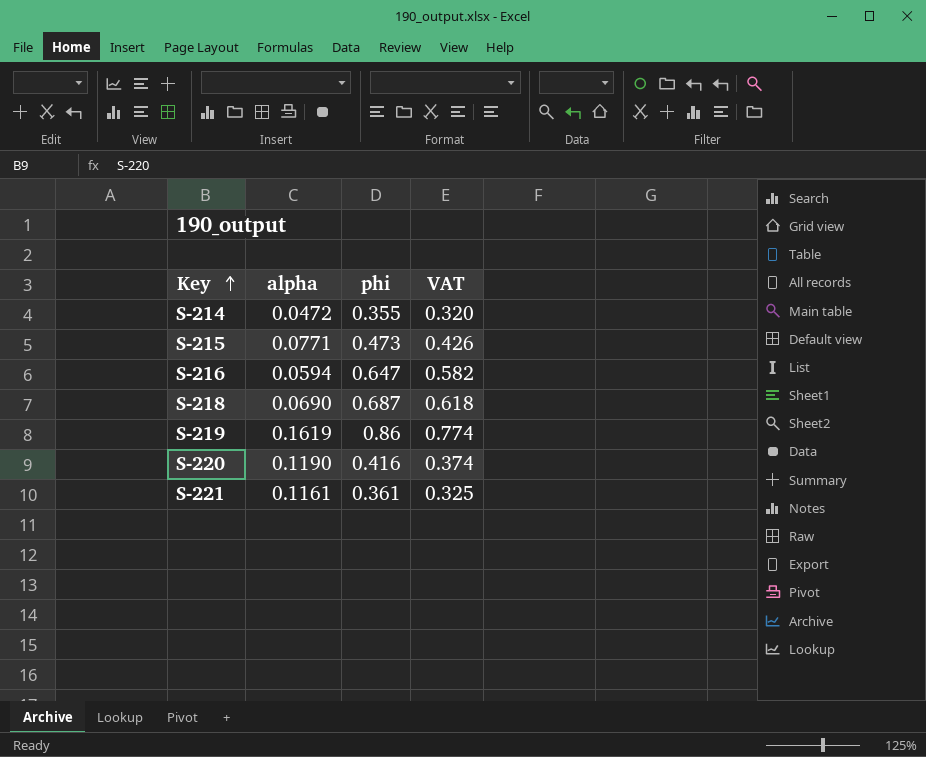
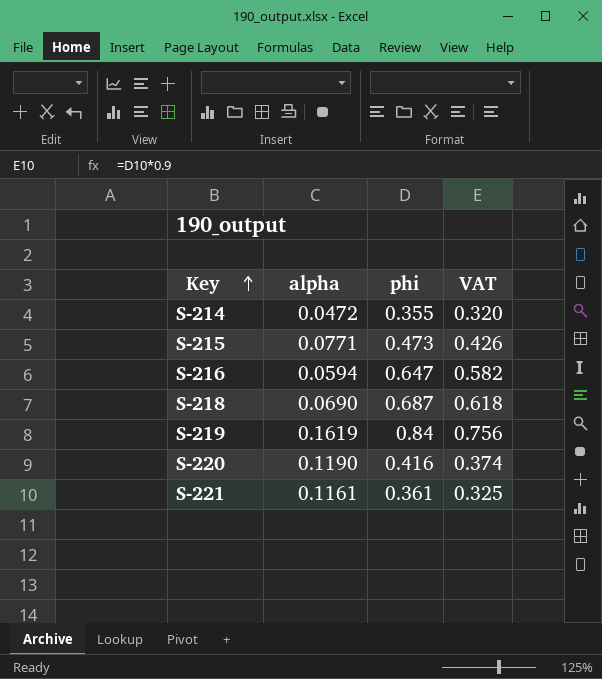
S-219 | phi: 0.86 -> 0.84
S-219 | VAT: 0.774 -> 0.756

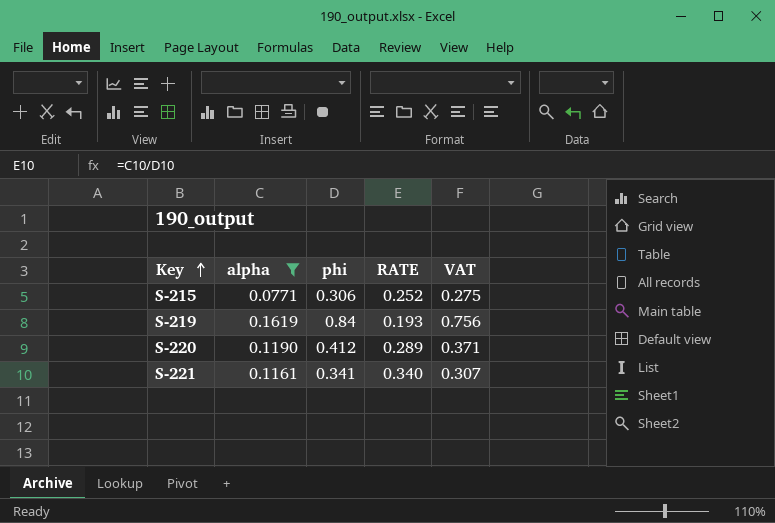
filter: none -> alpha >= 0.0771
column RATE | formula: none -> [alpha] / [phi]
S-215 | phi: 0.473 -> 0.306
S-215 | VAT: 0.426 -> 0.275
S-220 | phi: 0.416 -> 0.412
S-220 | VAT: 0.374 -> 0.371
S-221 | phi: 0.361 -> 0.341
S-221 | VAT: 0.325 -> 0.307

